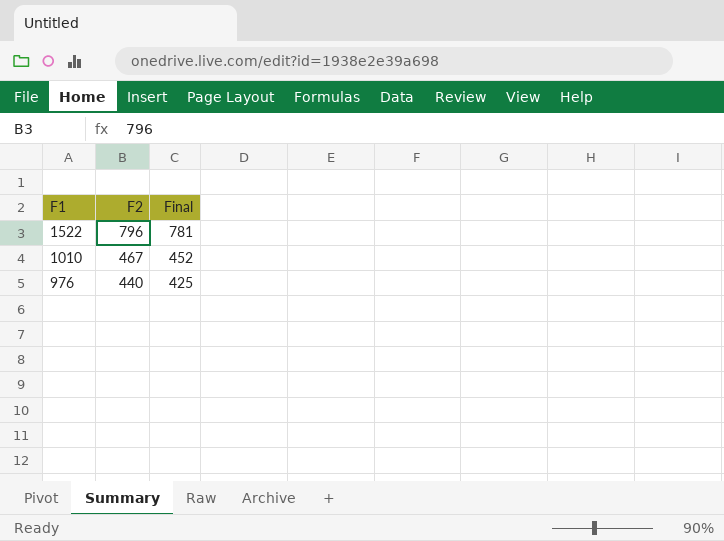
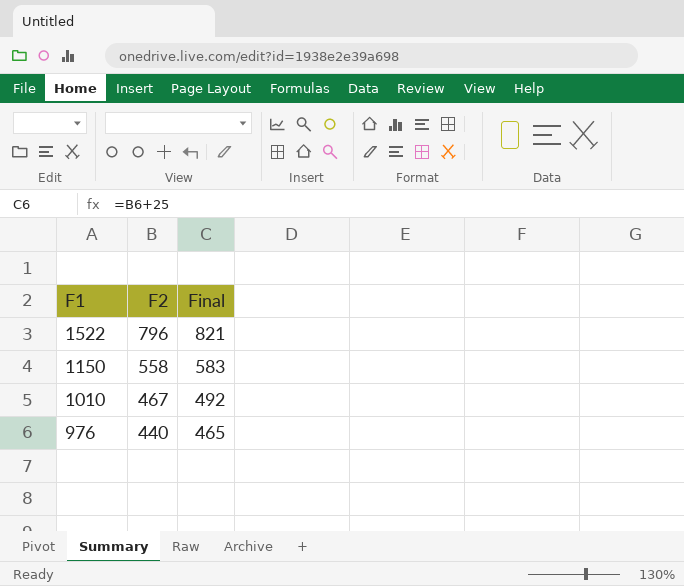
column Final | formula: [F2] - 15 -> [F2] + 25
row 1150: none -> 558 | 583

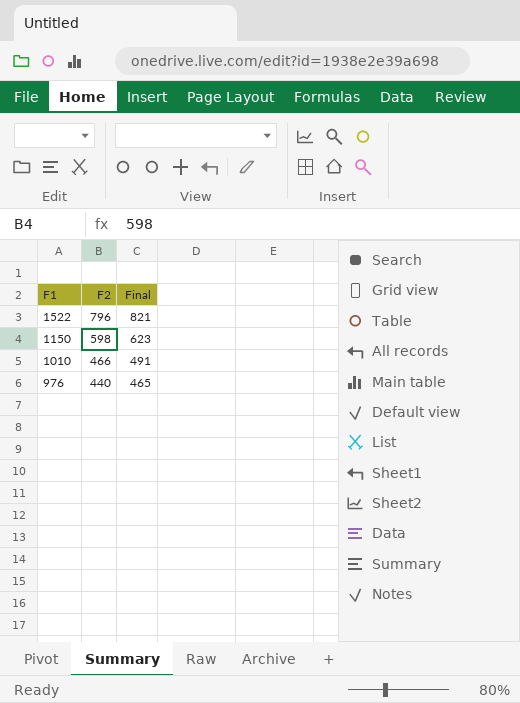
1150 | F2: 558 -> 598
1150 | Final: 583 -> 623
1010 | F2: 467 -> 466
1010 | Final: 492 -> 491

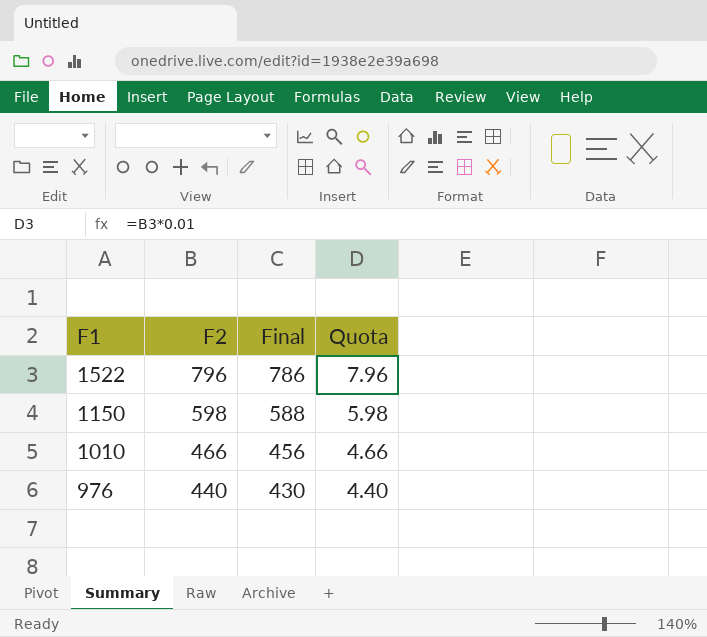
column Final | formula: [F2] + 25 -> [F2] - 10
column Quota | formula: none -> [F2] * 0.01

